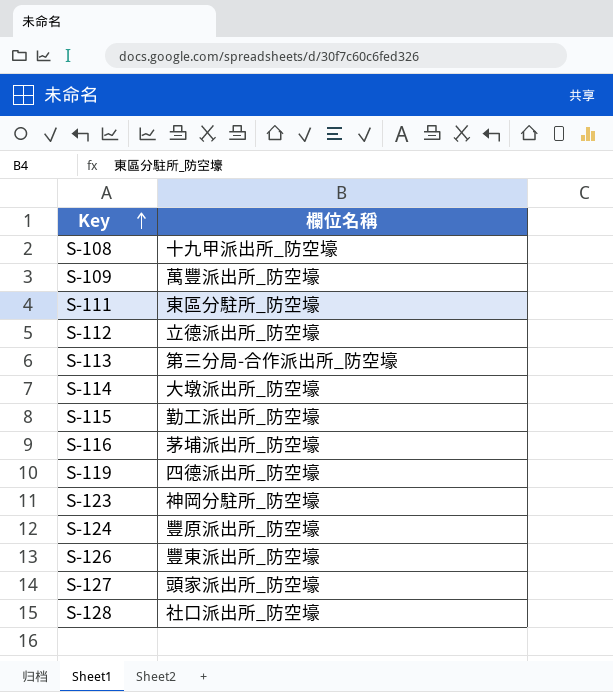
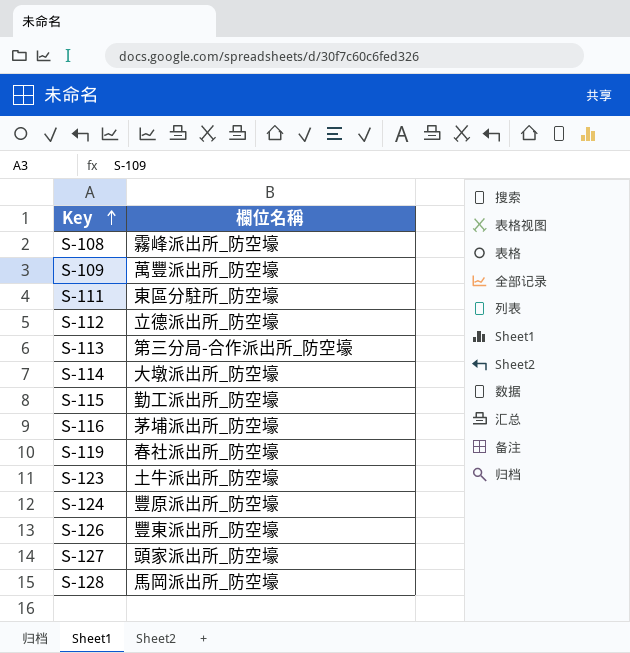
S-108 | 欄位名稱: 十九甲派出所_防空壕 -> 霧峰派出所_防空壕
S-119 | 欄位名稱: 四德派出所_防空壕 -> 春社派出所_防空壕
S-123 | 欄位名稱: 神岡分駐所_防空壕 -> 土牛派出所_防空壕
S-128 | 欄位名稱: 社口派出所_防空壕 -> 馬岡派出所_防空壕

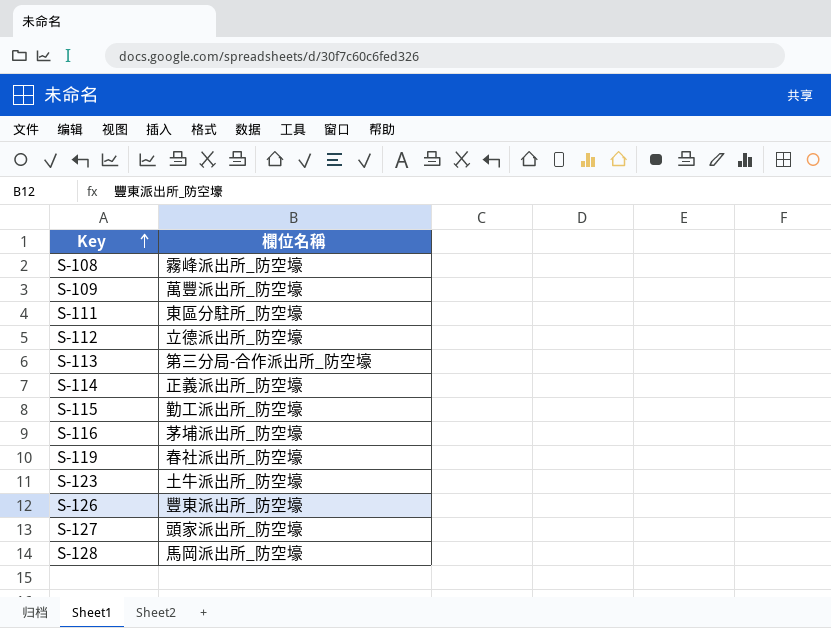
row S-124: 豐原派出所_防空壕 -> none
S-114 | 欄位名稱: 大墩派出所_防空壕 -> 正義派出所_防空壕

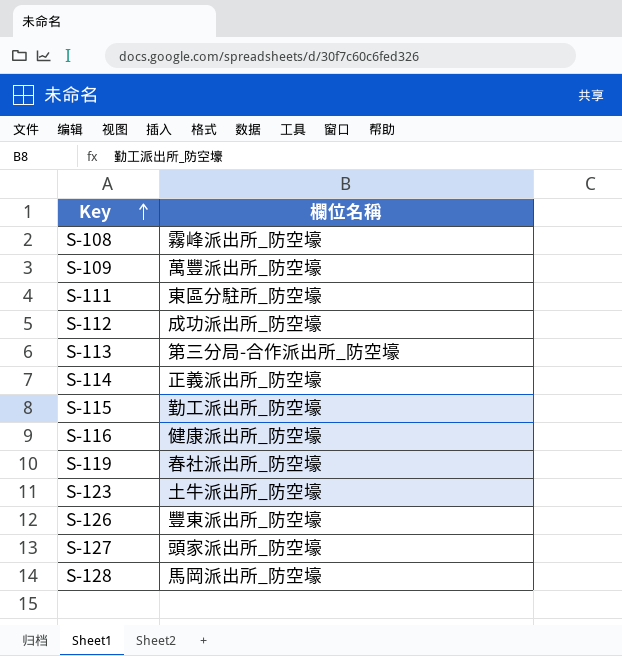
S-112 | 欄位名稱: 立德派出所_防空壕 -> 成功派出所_防空壕
S-116 | 欄位名稱: 茅埔派出所_防空壕 -> 健康派出所_防空壕

